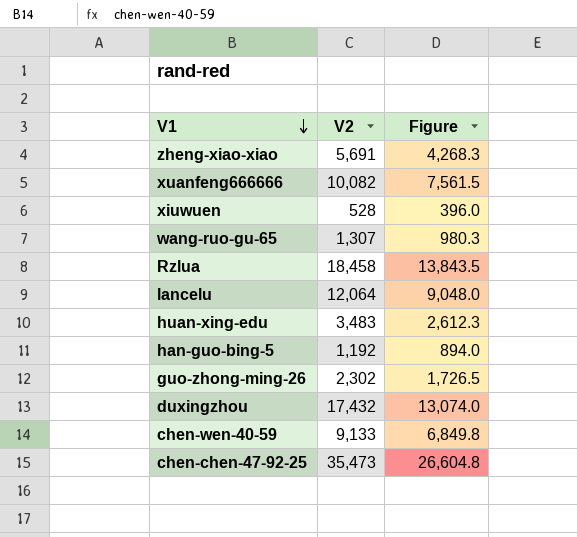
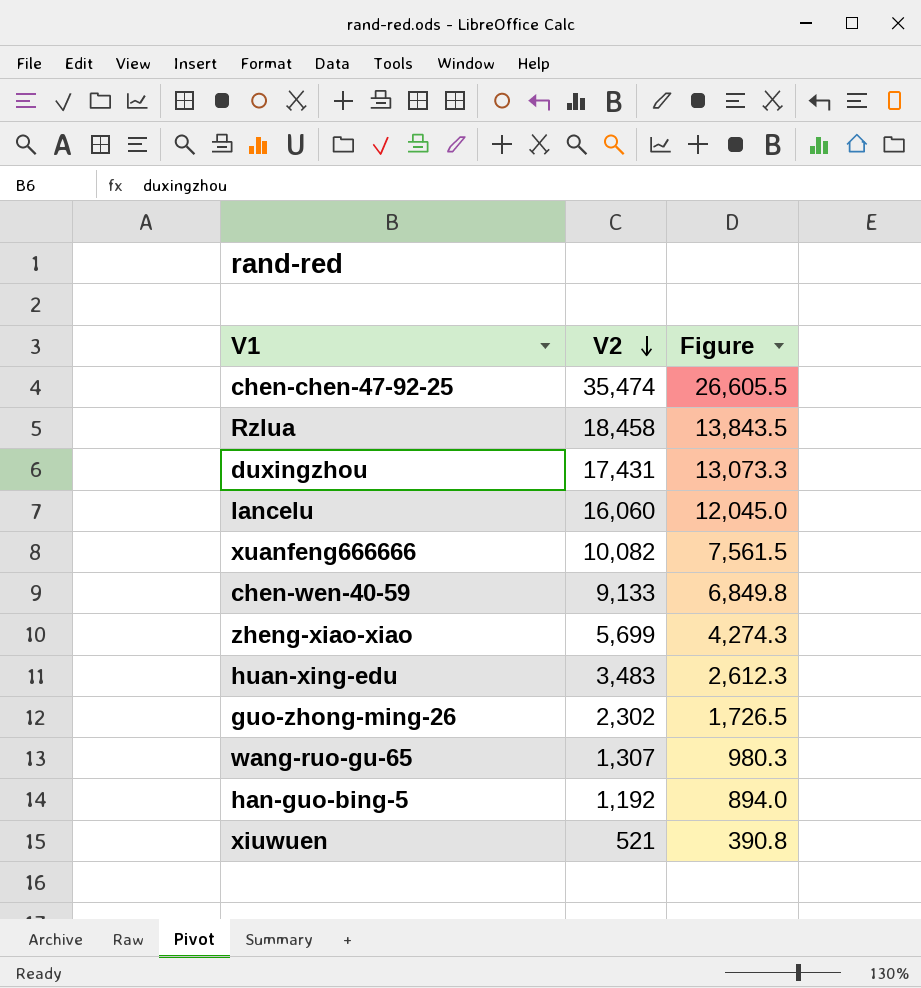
row order: V1 descending -> V2 descending
chen-chen-47-92-25 | V2: 35,473 -> 35,474
chen-chen-47-92-25 | Figure: 26,604.8 -> 26,605.5
duxingzhou | V2: 17,432 -> 17,431
duxingzhou | Figure: 13,074.0 -> 13,073.3
lancelu | V2: 12,064 -> 16,060
lancelu | Figure: 9,048.0 -> 12,045.0
zheng-xiao-xiao | V2: 5,691 -> 5,699
zheng-xiao-xiao | Figure: 4,268.3 -> 4,274.3
xiuwuen | V2: 528 -> 521
xiuwuen | Figure: 396.0 -> 390.8

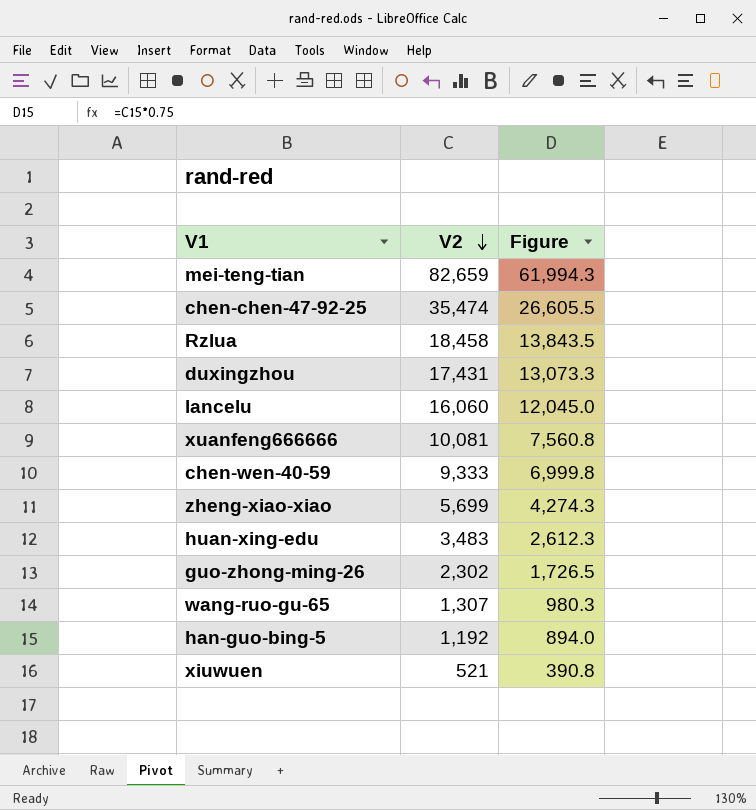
row mei-teng-tian: none -> 82,659 | 61,994.3
xuanfeng666666 | V2: 10,082 -> 10,081
xuanfeng666666 | Figure: 7,561.5 -> 7,560.8
chen-wen-40-59 | V2: 9,133 -> 9,333
chen-wen-40-59 | Figure: 6,849.8 -> 6,999.8

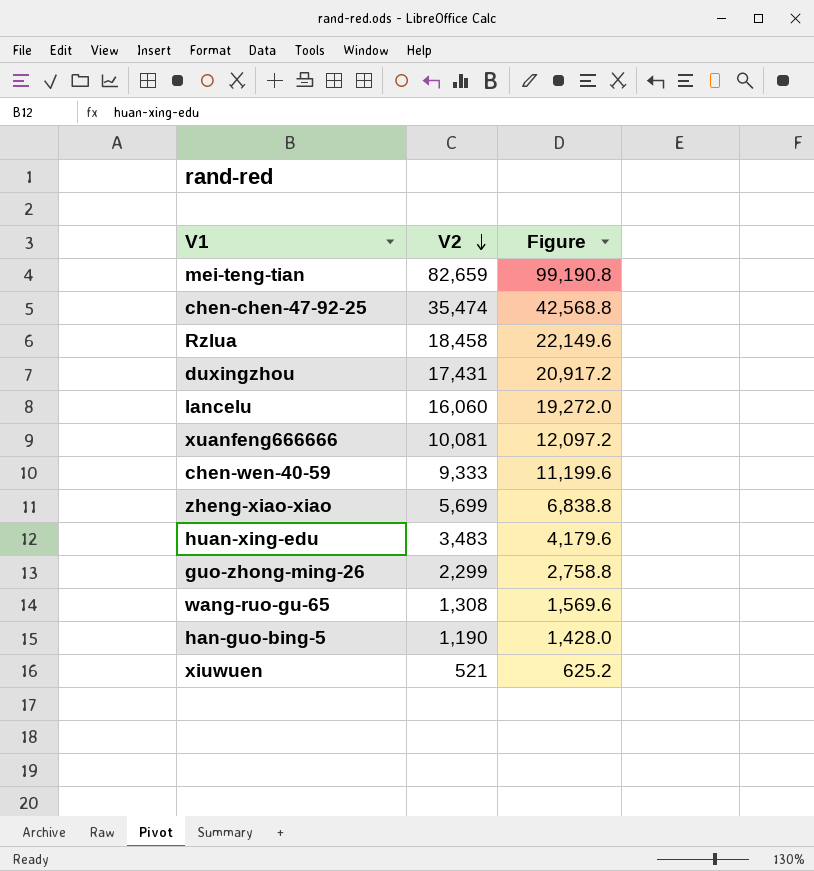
column Figure | formula: [V2] * 0.75 -> [V2] * 1.2
guo-zhong-ming-26 | V2: 2,302 -> 2,299
wang-ruo-gu-65 | V2: 1,307 -> 1,308
han-guo-bing-5 | V2: 1,192 -> 1,190

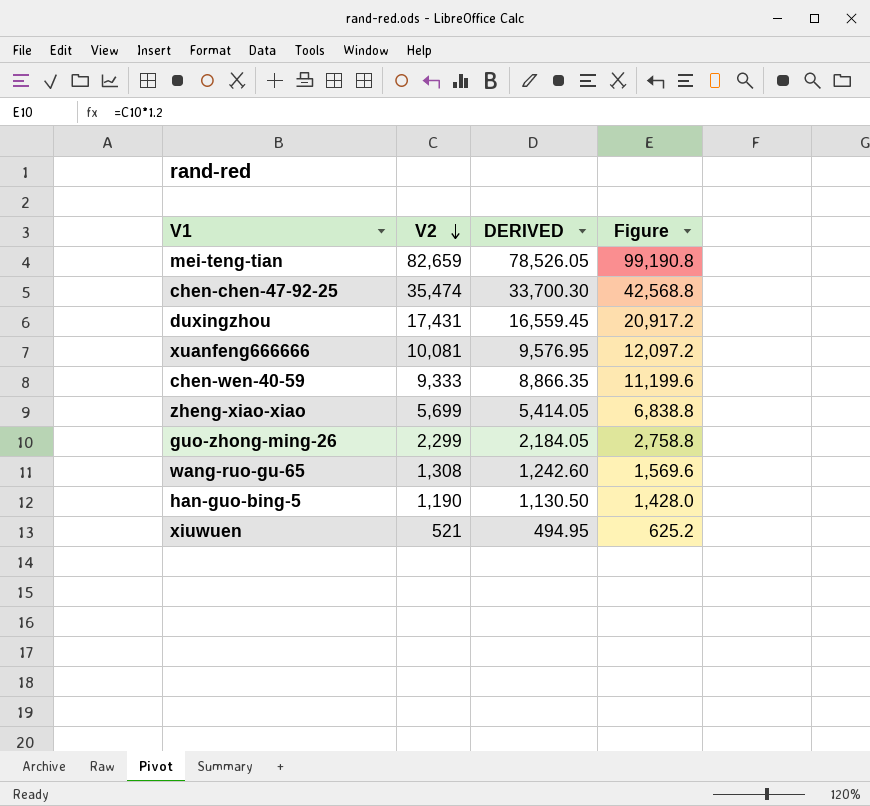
column DERIVED | formula: none -> [V2] * 0.95
row Rzlua: 18,458 | 22,149.6 -> none
row lancelu: 16,060 | 19,272.0 -> none
row huan-xing-edu: 3,483 | 4,179.6 -> none

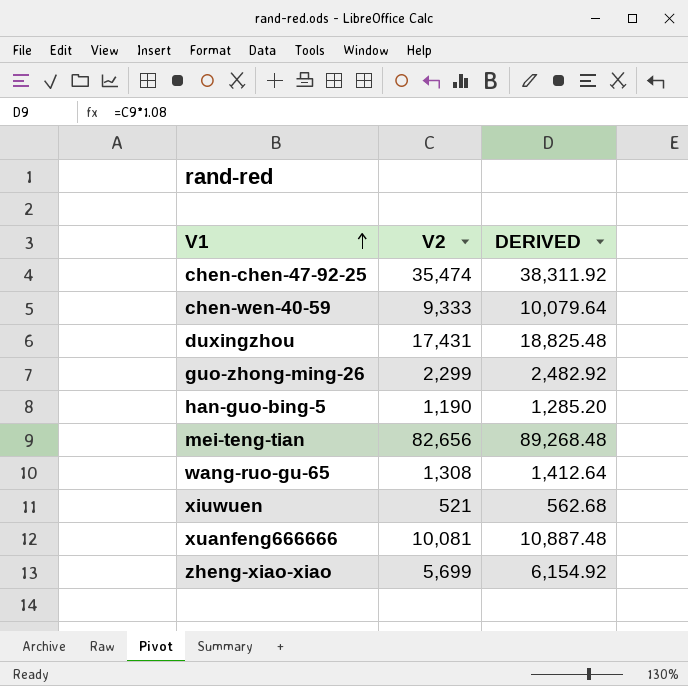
row order: V2 descending -> V1 ascending
column Figure | formula: [V2] * 1.2 -> none
column DERIVED | formula: [V2] * 0.95 -> [V2] * 1.08
mei-teng-tian | V2: 82,659 -> 82,656

